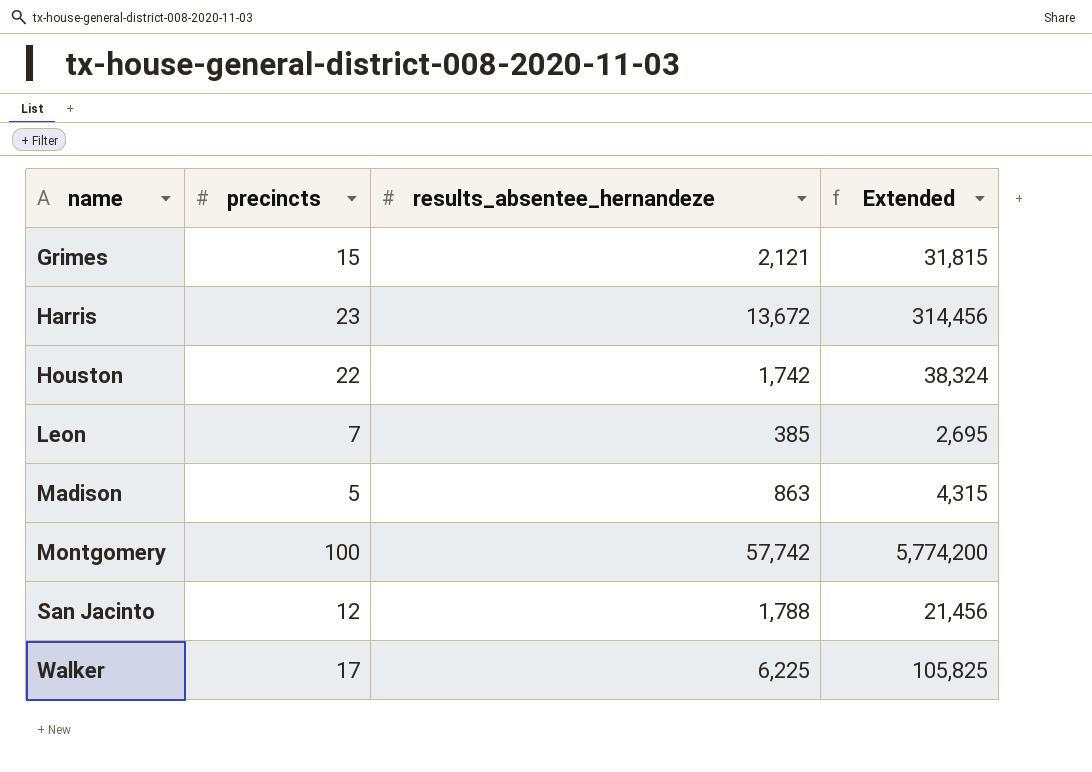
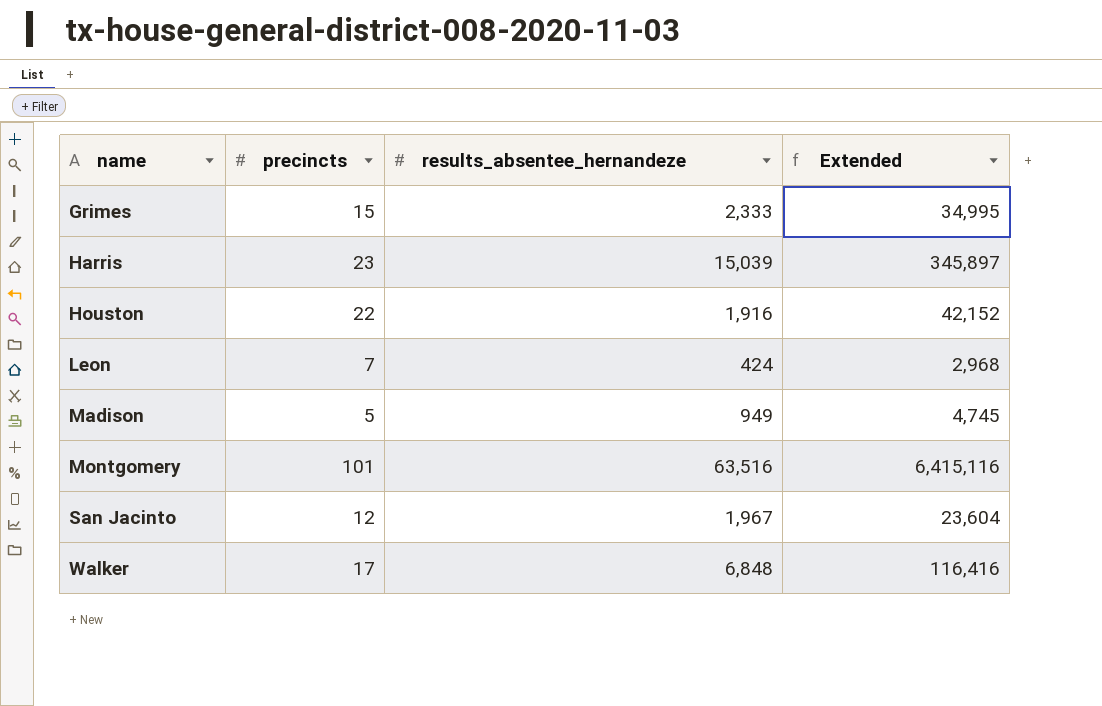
Grimes | results_absentee_hernandeze: 2,121 -> 2,333
Grimes | Extended: 31,815 -> 34,995
Harris | results_absentee_hernandeze: 13,672 -> 15,039
Harris | Extended: 314,456 -> 345,897
Houston | results_absentee_hernandeze: 1,742 -> 1,916
Houston | Extended: 38,324 -> 42,152
Leon | results_absentee_hernandeze: 385 -> 424
Leon | Extended: 2,695 -> 2,968
Madison | results_absentee_hernandeze: 863 -> 949
Madison | Extended: 4,315 -> 4,745
Montgomery | precincts: 100 -> 101
Montgomery | results_absentee_hernandeze: 57,742 -> 63,516
Montgomery | Extended: 5,774,200 -> 6,415,116
San Jacinto | results_absentee_hernandeze: 1,788 -> 1,967
San Jacinto | Extended: 21,456 -> 23,604
Walker | results_absentee_hernandeze: 6,225 -> 6,848
Walker | Extended: 105,825 -> 116,416

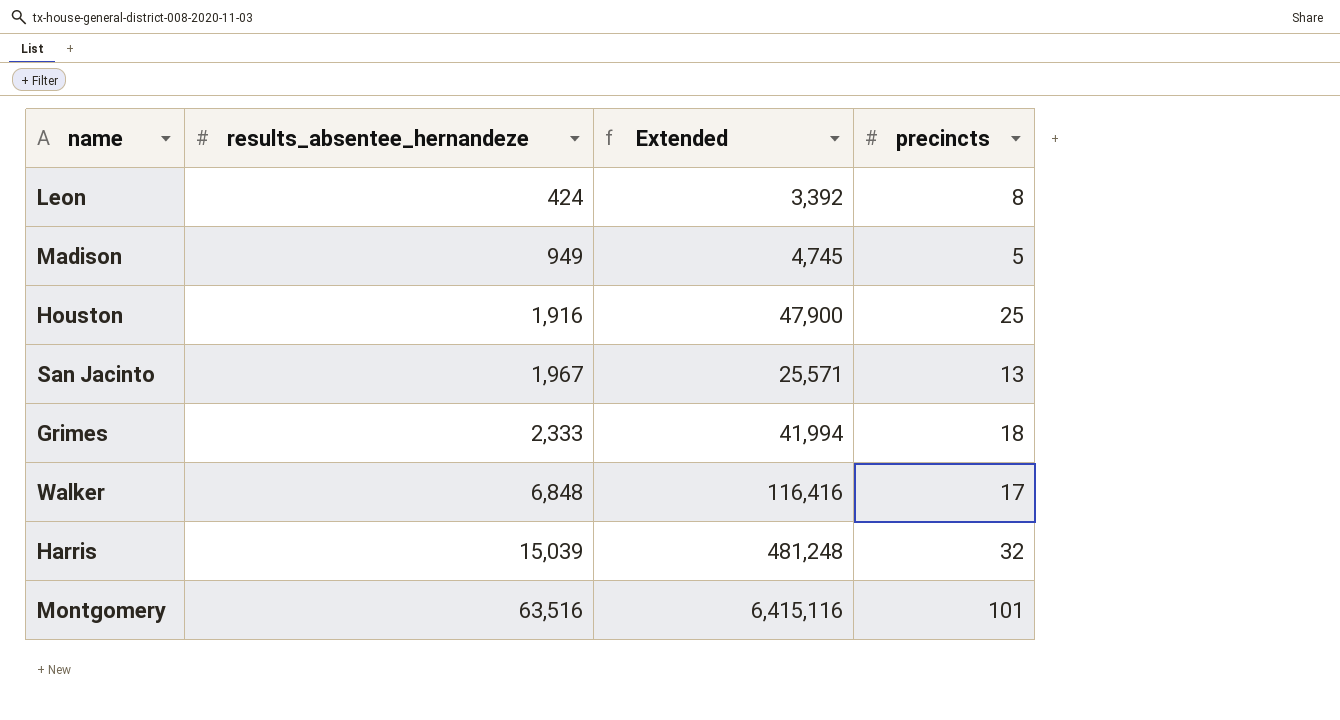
row order: name ascending -> results_absentee_hernandeze ascending
column precincts | position: 2 -> 4
Leon | Extended: 2,968 -> 3,392
Leon | precincts: 7 -> 8
Houston | Extended: 42,152 -> 47,900
Houston | precincts: 22 -> 25
San Jacinto | Extended: 23,604 -> 25,571
San Jacinto | precincts: 12 -> 13
Grimes | Extended: 34,995 -> 41,994
Grimes | precincts: 15 -> 18
Harris | Extended: 345,897 -> 481,248
Harris | precincts: 23 -> 32

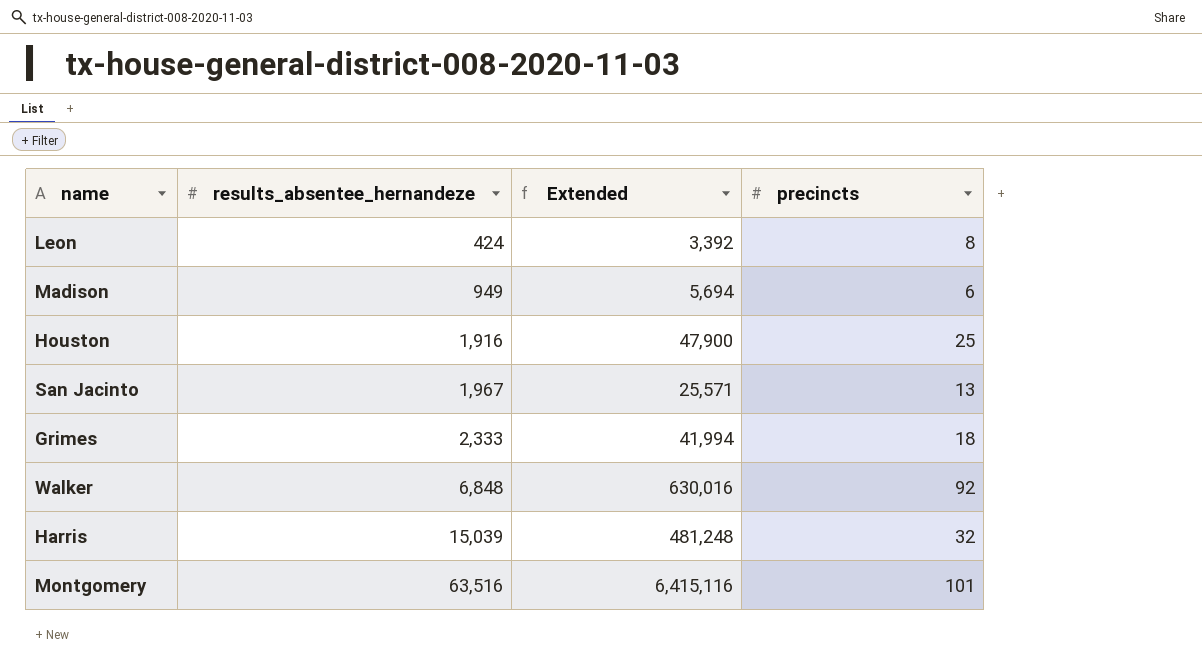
Madison | Extended: 4,745 -> 5,694
Madison | precincts: 5 -> 6
Walker | Extended: 116,416 -> 630,016
Walker | precincts: 17 -> 92

